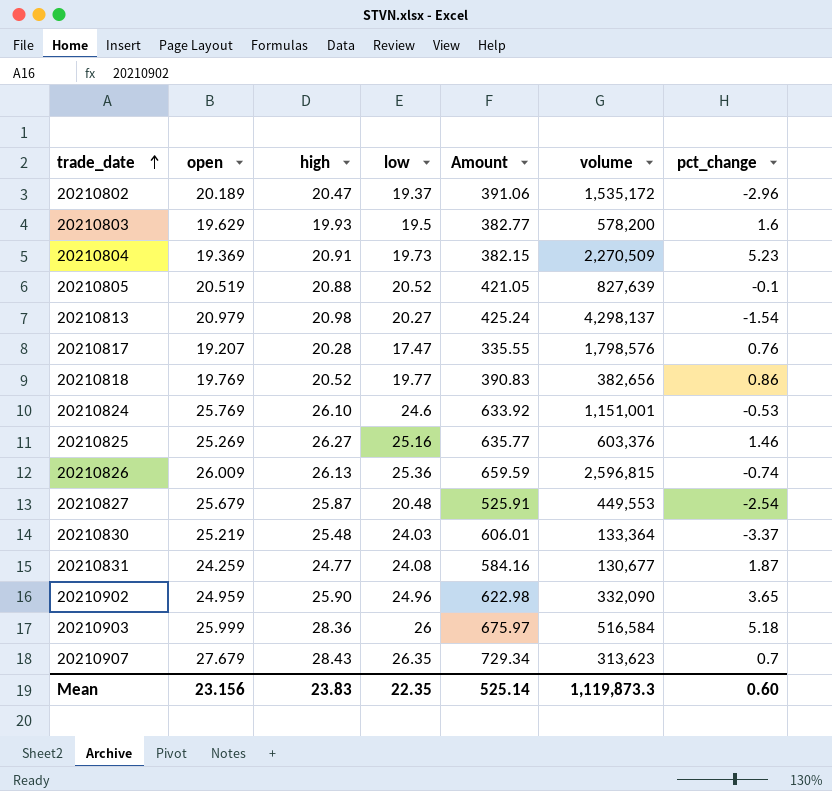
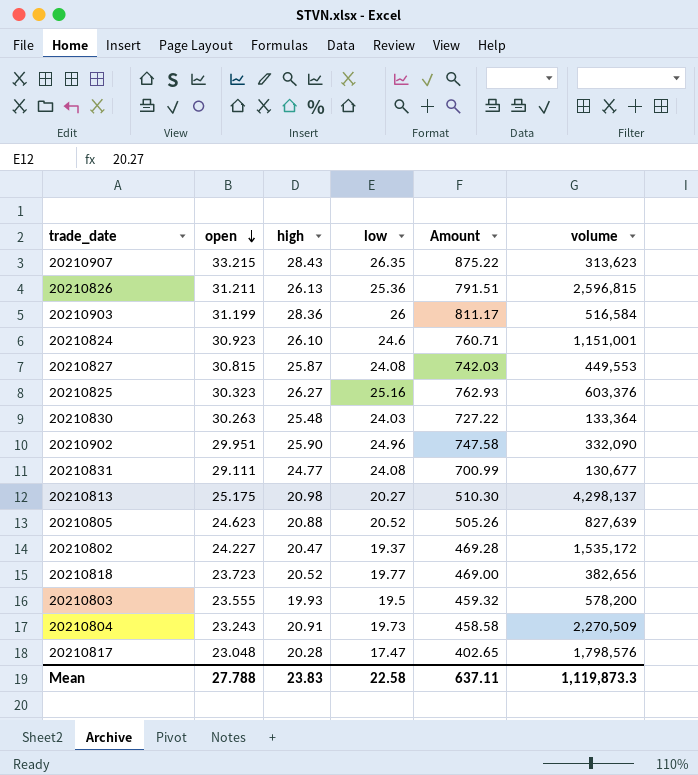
row order: trade_date ascending -> open descending
column pct_change | position: 7 -> none
20210907 | open: 27.679 -> 33.215
20210907 | Amount: 729.34 -> 875.22
20210826 | open: 26.009 -> 31.211
20210826 | Amount: 659.59 -> 791.51
20210903 | open: 25.999 -> 31.199
20210903 | Amount: 675.97 -> 811.17
20210824 | open: 25.769 -> 30.923
20210824 | Amount: 633.92 -> 760.71
20210827 | open: 25.679 -> 30.815
20210827 | low: 20.48 -> 24.08
20210827 | Amount: 525.91 -> 742.03
20210825 | open: 25.269 -> 30.323
20210825 | Amount: 635.77 -> 762.93
20210830 | open: 25.219 -> 30.263
20210830 | Amount: 606.01 -> 727.22
20210902 | open: 24.959 -> 29.951
20210902 | Amount: 622.98 -> 747.58
20210831 | open: 24.259 -> 29.111
20210831 | Amount: 584.16 -> 700.99
20210813 | open: 20.979 -> 25.175
20210813 | Amount: 425.24 -> 510.30
20210805 | open: 20.519 -> 24.623
20210805 | Amount: 421.05 -> 505.26
20210802 | open: 20.189 -> 24.227
20210802 | Amount: 391.06 -> 469.28
20210818 | open: 19.769 -> 23.723
20210818 | Amount: 390.83 -> 469.00
20210803 | open: 19.629 -> 23.555
20210803 | Amount: 382.77 -> 459.32
20210804 | open: 19.369 -> 23.243
20210804 | Amount: 382.15 -> 458.58
20210817 | open: 19.207 -> 23.048
20210817 | Amount: 335.55 -> 402.65
Mean | open: 23.156 -> 27.788
Mean | low: 22.35 -> 22.58
Mean | Amount: 525.14 -> 637.11

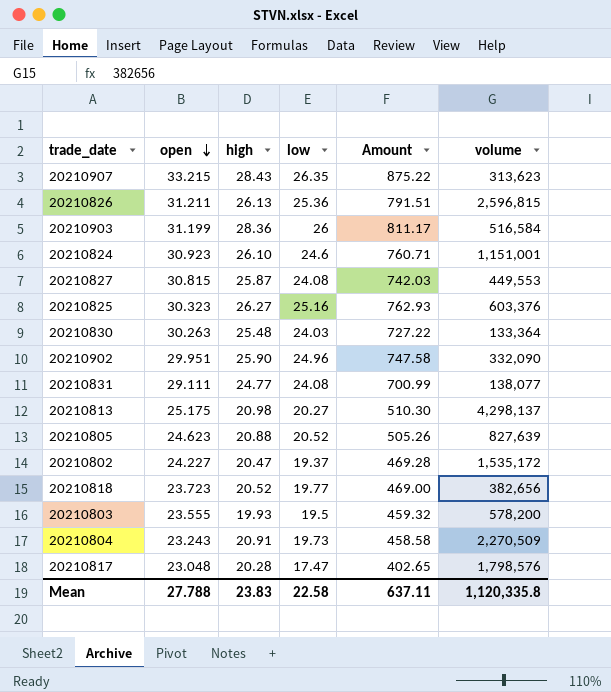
20210831 | volume: 130,677 -> 138,077
Mean | volume: 1,119,873.3 -> 1,120,335.8

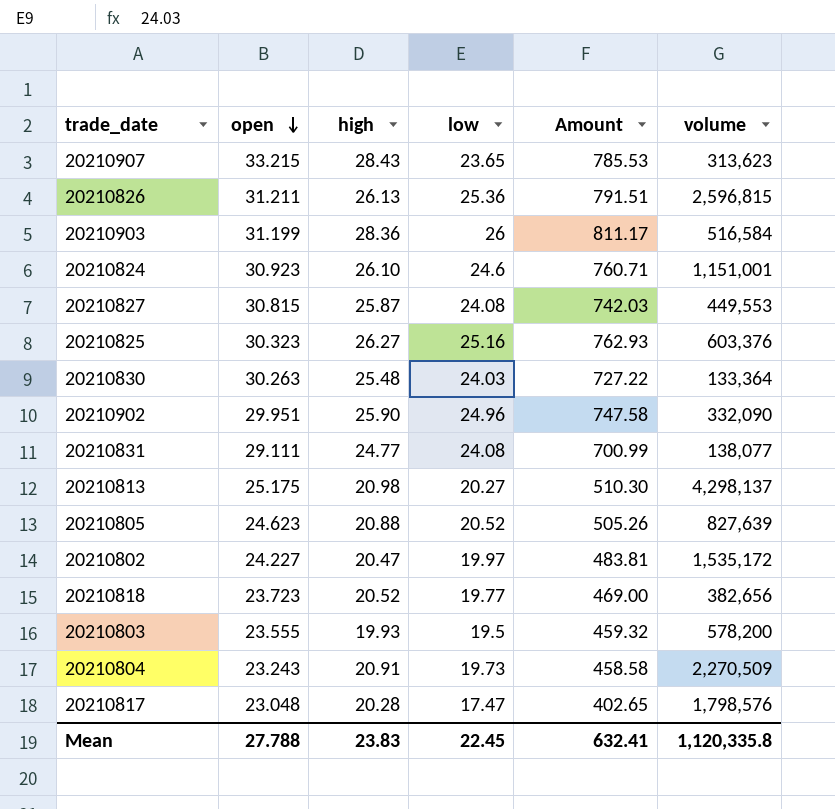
20210907 | low: 26.35 -> 23.65
20210907 | Amount: 875.22 -> 785.53
20210802 | low: 19.37 -> 19.97
20210802 | Amount: 469.28 -> 483.81
Mean | low: 22.58 -> 22.45
Mean | Amount: 637.11 -> 632.41

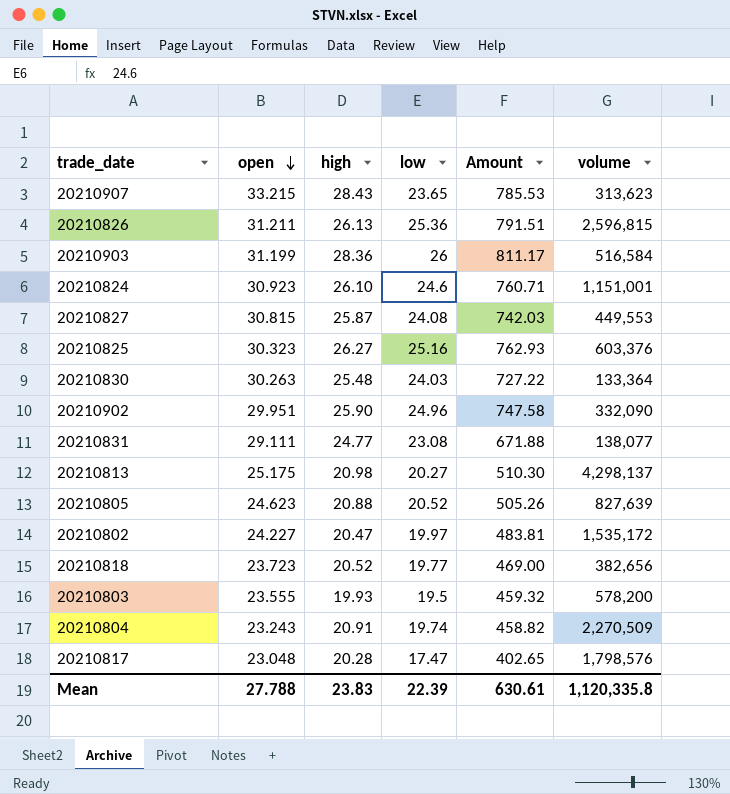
20210831 | low: 24.08 -> 23.08
20210831 | Amount: 700.99 -> 671.88
20210804 | low: 19.73 -> 19.74
20210804 | Amount: 458.58 -> 458.82
Mean | low: 22.45 -> 22.39
Mean | Amount: 632.41 -> 630.61

